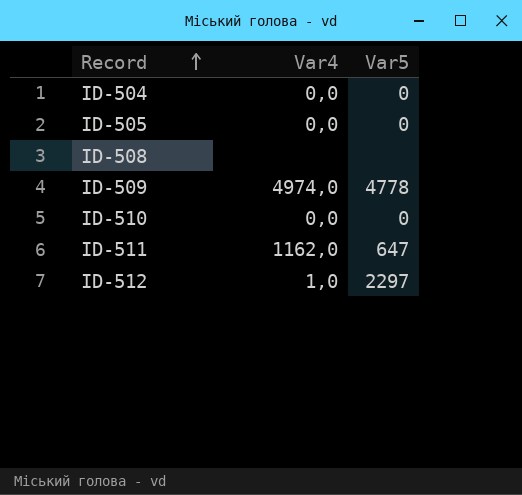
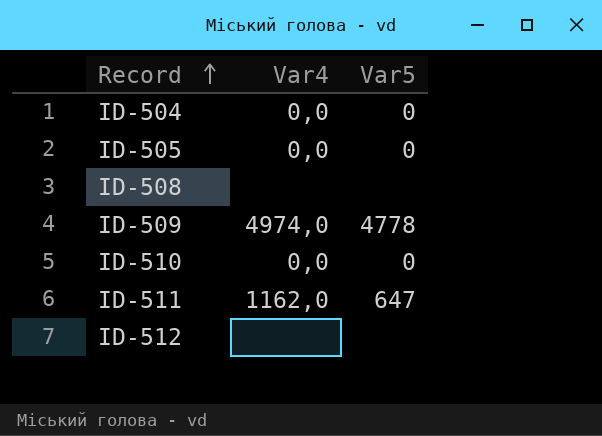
ID-512 | Var4: 1,0 -> none
ID-512 | Var5: 2297 -> none

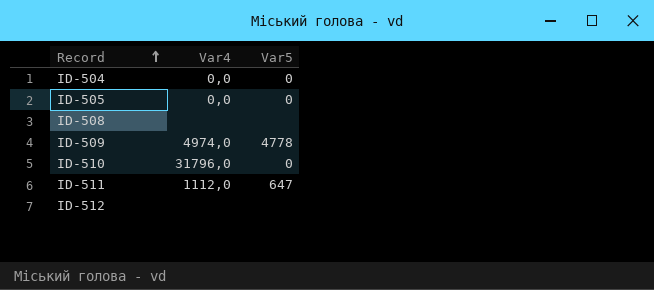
ID-510 | Var4: 0,0 -> 31796,0
ID-511 | Var4: 1162,0 -> 1112,0

